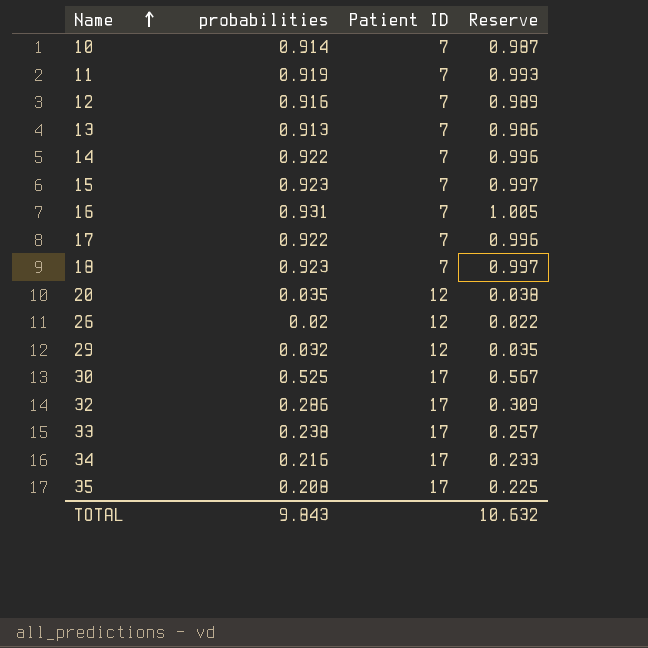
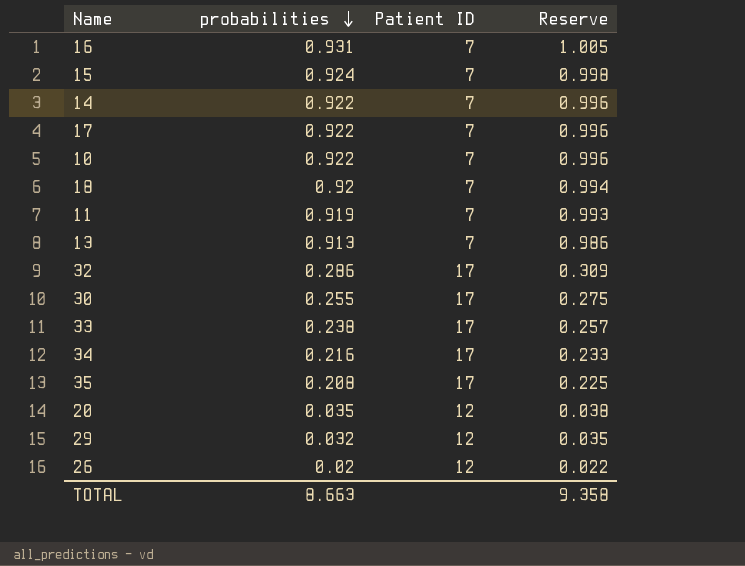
row order: Name ascending -> probabilities descending
row 12: 0.916 | 7 | 0.989 -> none
15 | probabilities: 0.923 -> 0.924
15 | Reserve: 0.997 -> 0.998
10 | probabilities: 0.914 -> 0.922
10 | Reserve: 0.987 -> 0.996
18 | probabilities: 0.923 -> 0.92
18 | Reserve: 0.997 -> 0.994
30 | probabilities: 0.525 -> 0.255
30 | Reserve: 0.567 -> 0.275
TOTAL | probabilities: 9.843 -> 8.663
TOTAL | Reserve: 10.632 -> 9.358

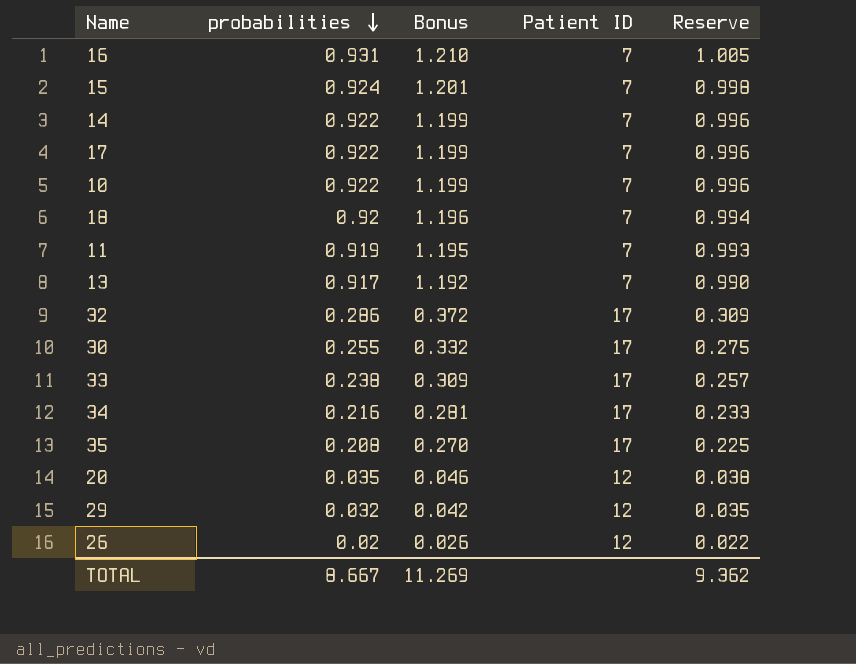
column Bonus | formula: none -> [probabilities] * 1.3
13 | probabilities: 0.913 -> 0.917
13 | Reserve: 0.986 -> 0.990
TOTAL | probabilities: 8.663 -> 8.667
TOTAL | Reserve: 9.358 -> 9.362

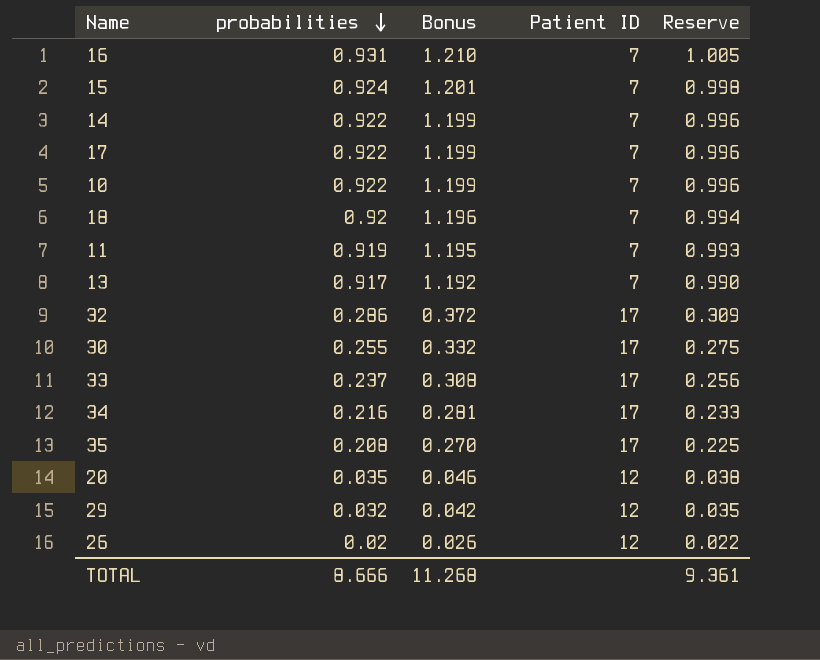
33 | probabilities: 0.238 -> 0.237
33 | Bonus: 0.309 -> 0.308
33 | Reserve: 0.257 -> 0.256
TOTAL | probabilities: 8.667 -> 8.666
TOTAL | Bonus: 11.269 -> 11.268
TOTAL | Reserve: 9.362 -> 9.361

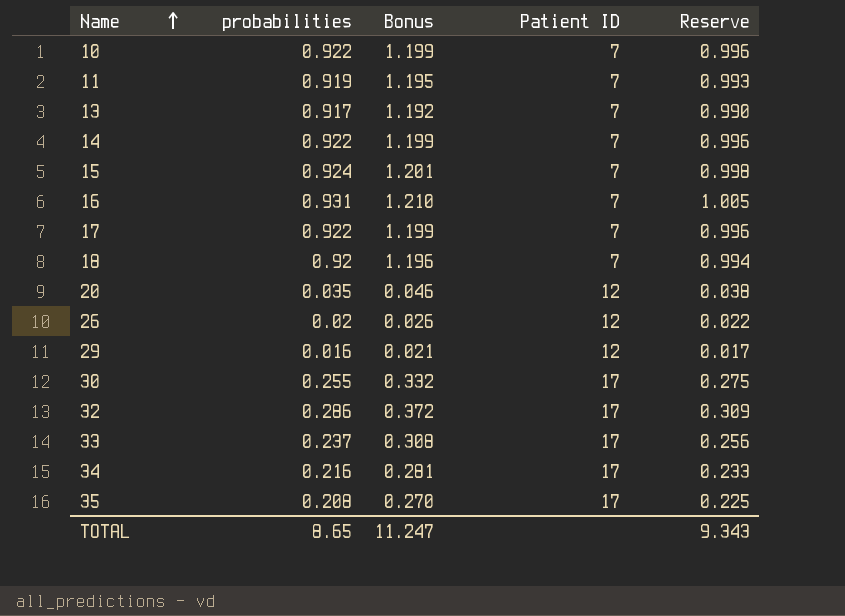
row order: probabilities descending -> Name ascending
29 | probabilities: 0.032 -> 0.016
29 | Bonus: 0.042 -> 0.021
29 | Reserve: 0.035 -> 0.017
TOTAL | probabilities: 8.666 -> 8.65
TOTAL | Bonus: 11.268 -> 11.247
TOTAL | Reserve: 9.361 -> 9.343

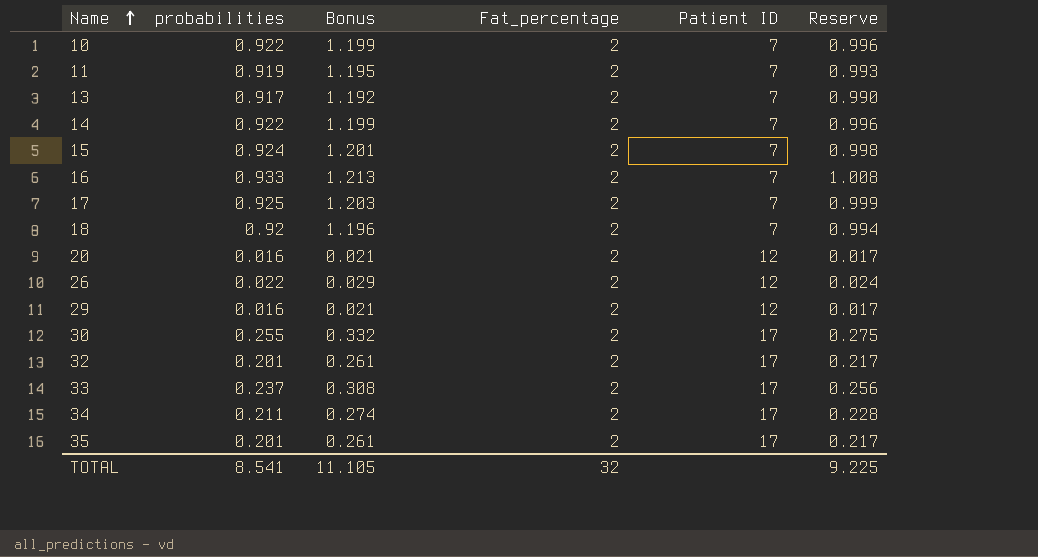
column Fat_percentage | position: none -> 4
16 | probabilities: 0.931 -> 0.933
16 | Bonus: 1.210 -> 1.213
16 | Reserve: 1.005 -> 1.008
17 | probabilities: 0.922 -> 0.925
17 | Bonus: 1.199 -> 1.203
17 | Reserve: 0.996 -> 0.999
20 | probabilities: 0.035 -> 0.016
20 | Bonus: 0.046 -> 0.021
20 | Reserve: 0.038 -> 0.017
26 | probabilities: 0.02 -> 0.022
26 | Bonus: 0.026 -> 0.029
26 | Reserve: 0.022 -> 0.024
32 | probabilities: 0.286 -> 0.201
32 | Bonus: 0.372 -> 0.261
32 | Reserve: 0.309 -> 0.217
34 | probabilities: 0.216 -> 0.211
34 | Bonus: 0.281 -> 0.274
34 | Reserve: 0.233 -> 0.228
35 | probabilities: 0.208 -> 0.201
35 | Bonus: 0.270 -> 0.261
35 | Reserve: 0.225 -> 0.217
TOTAL | probabilities: 8.65 -> 8.541
TOTAL | Bonus: 11.247 -> 11.105
TOTAL | Reserve: 9.343 -> 9.225

